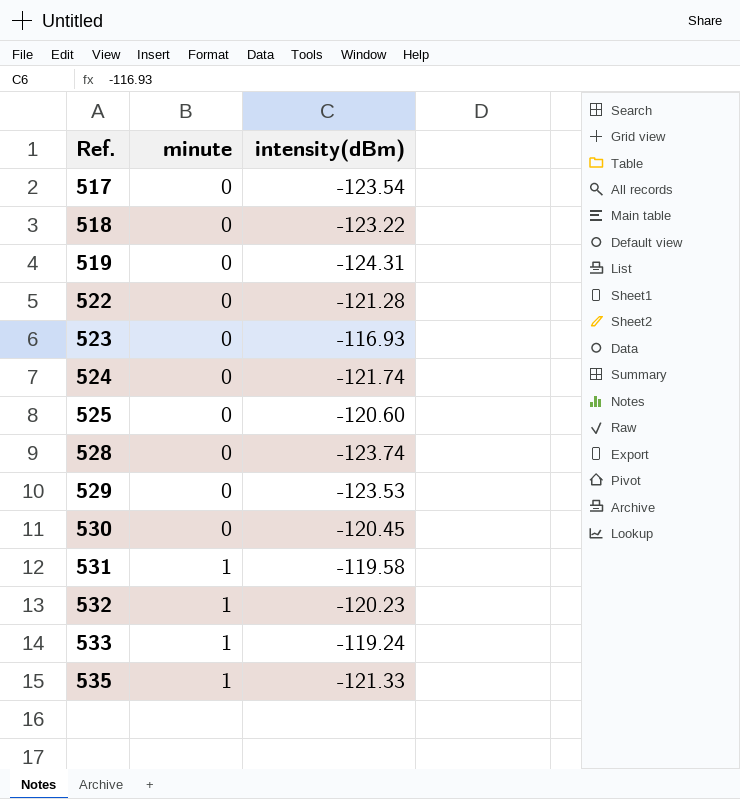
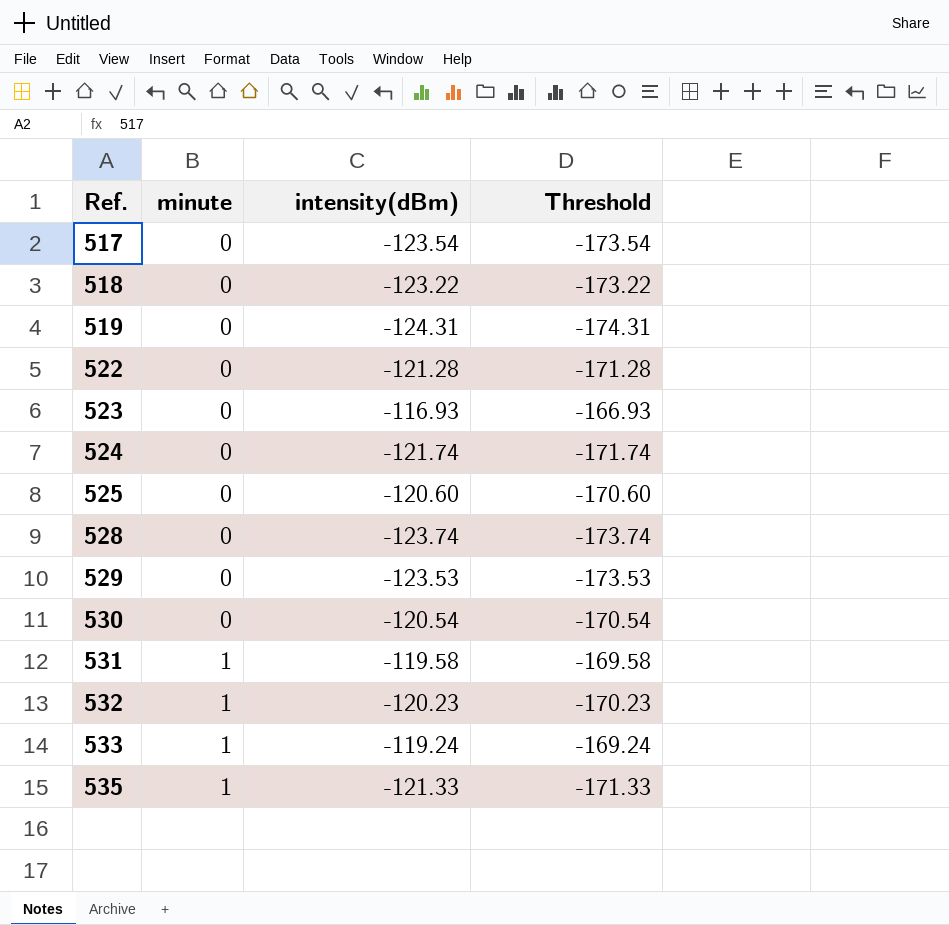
column Threshold | formula: none -> [intensity(dBm)] - 50
530 | intensity(dBm): -120.45 -> -120.54

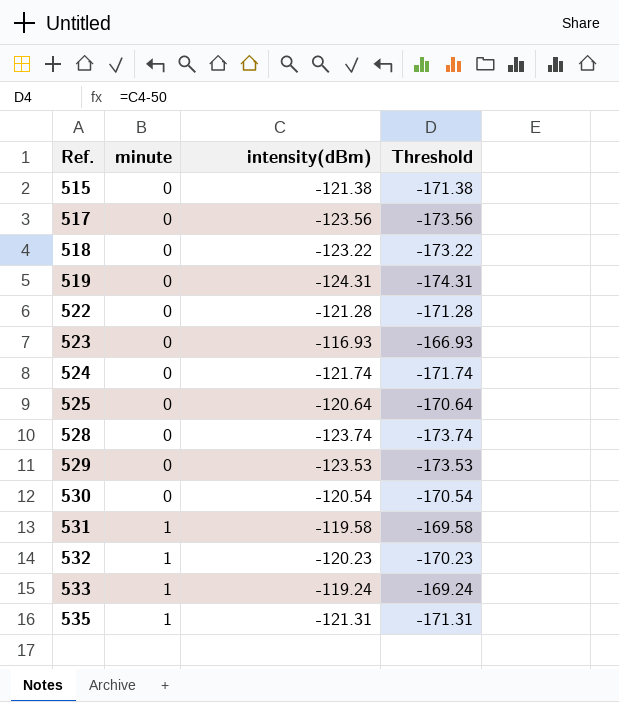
row 515: none -> 0 | -121.38 | -171.38
517 | intensity(dBm): -123.54 -> -123.56
517 | Threshold: -173.54 -> -173.56
525 | intensity(dBm): -120.60 -> -120.64
525 | Threshold: -170.60 -> -170.64
535 | intensity(dBm): -121.33 -> -121.31
535 | Threshold: -171.33 -> -171.31

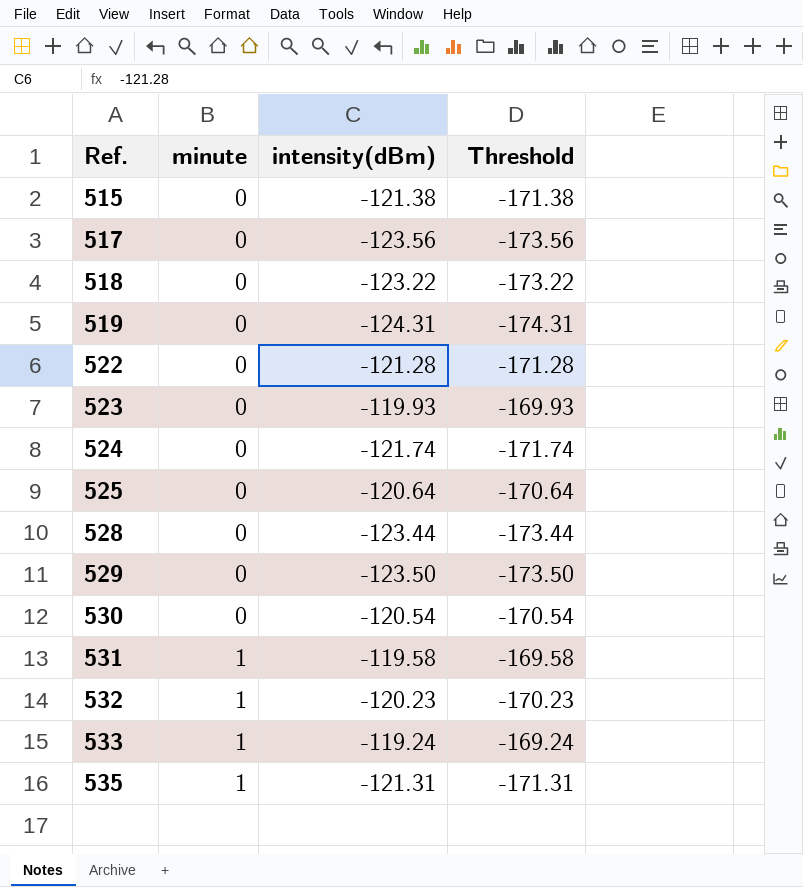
523 | intensity(dBm): -116.93 -> -119.93
523 | Threshold: -166.93 -> -169.93
528 | intensity(dBm): -123.74 -> -123.44
528 | Threshold: -173.74 -> -173.44
529 | intensity(dBm): -123.53 -> -123.50
529 | Threshold: -173.53 -> -173.50

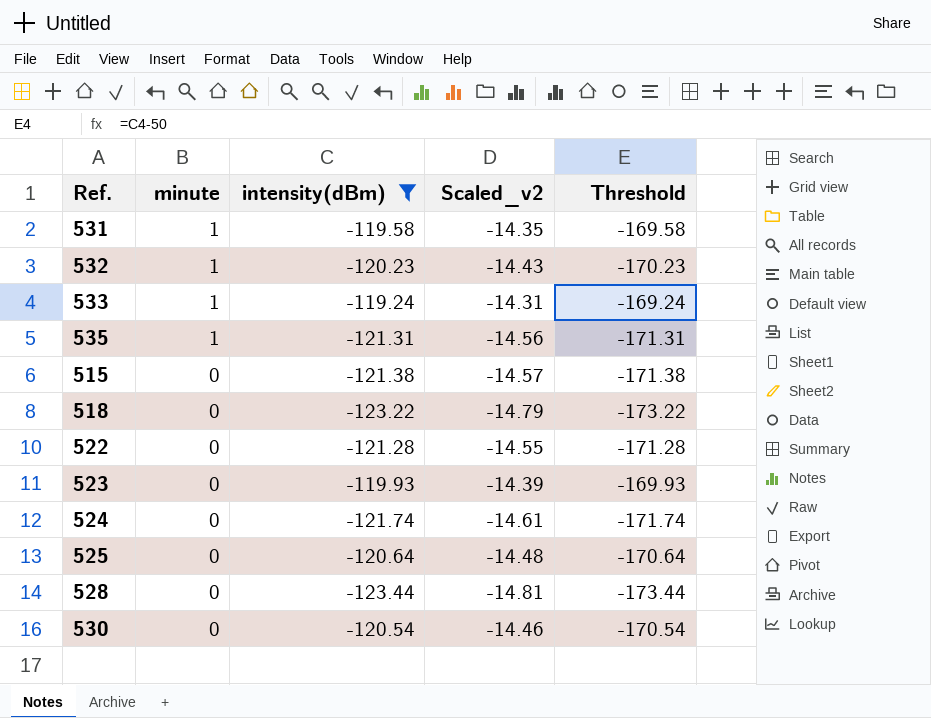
filter: none -> intensity(dBm) >= -123.44
row order: Ref. ascending -> minute descending
column Scaled_v2 | formula: none -> [intensity(dBm)] * 0.12

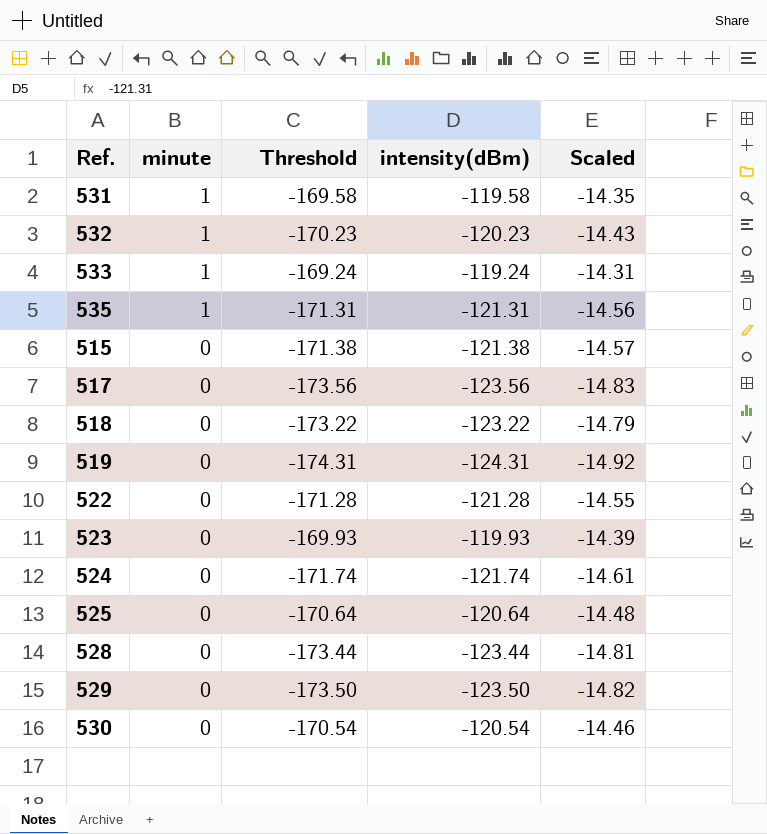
filter: intensity(dBm) >= -123.44 -> none
column Threshold | position: 5 -> 3
column name: Scaled_v2 -> Scaled

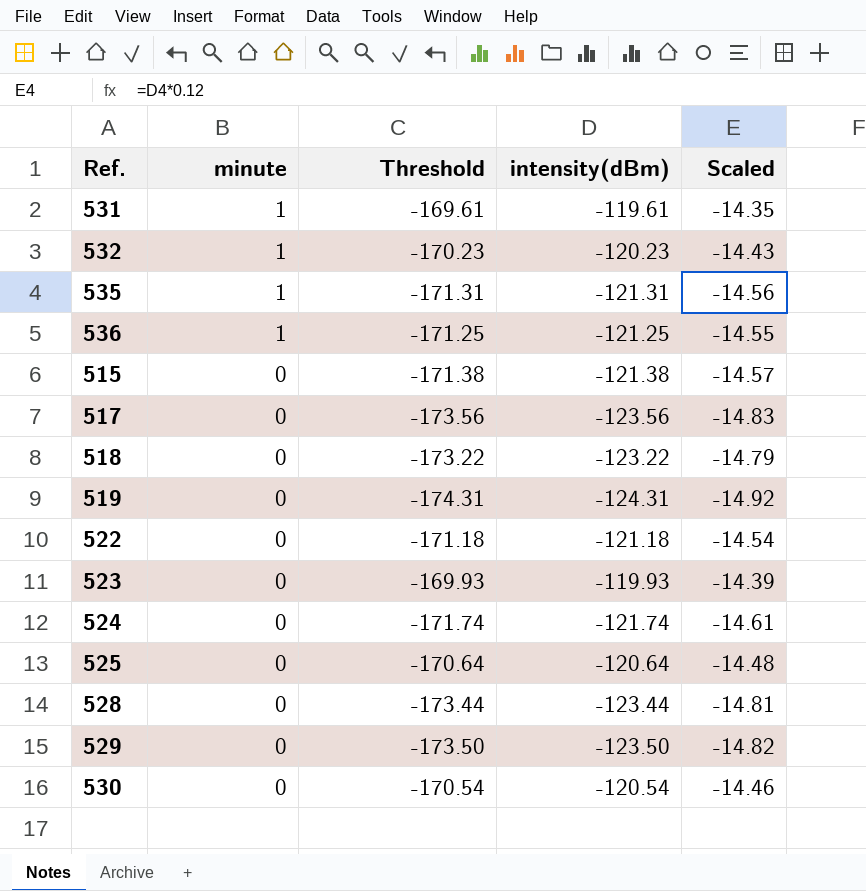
row 533: 1 | -169.24 | -119.24 | -14.31 -> none
531 | Threshold: -169.58 -> -169.61
531 | intensity(dBm): -119.58 -> -119.61
row 536: none -> 1 | -171.25 | -121.25 | -14.55
522 | Threshold: -171.28 -> -171.18
522 | intensity(dBm): -121.28 -> -121.18
522 | Scaled: -14.55 -> -14.54

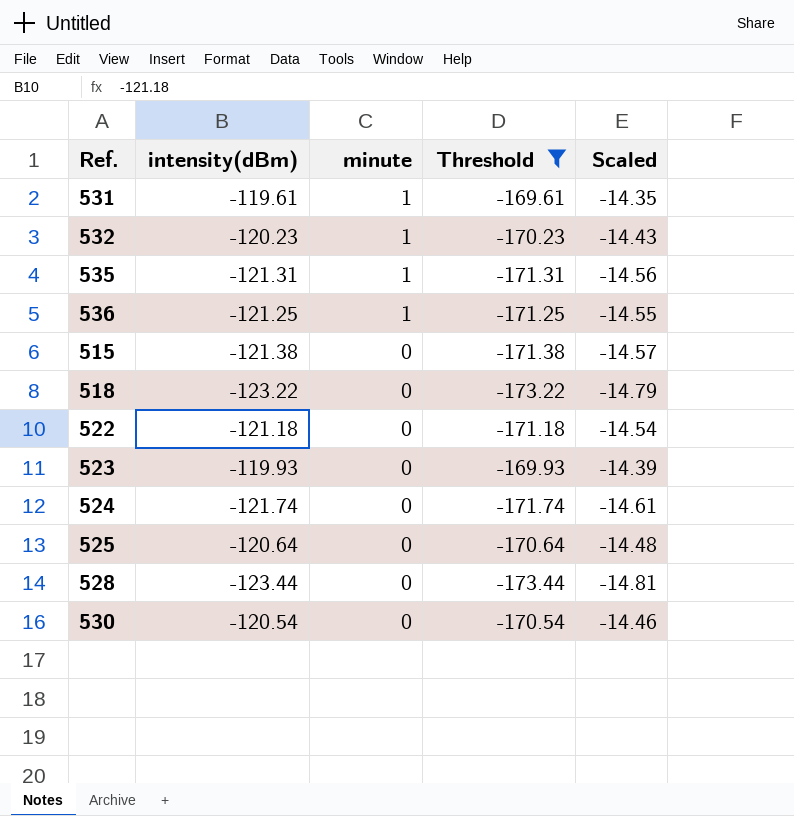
filter: none -> Threshold >= -173.44
column intensity(dBm) | position: 4 -> 2

